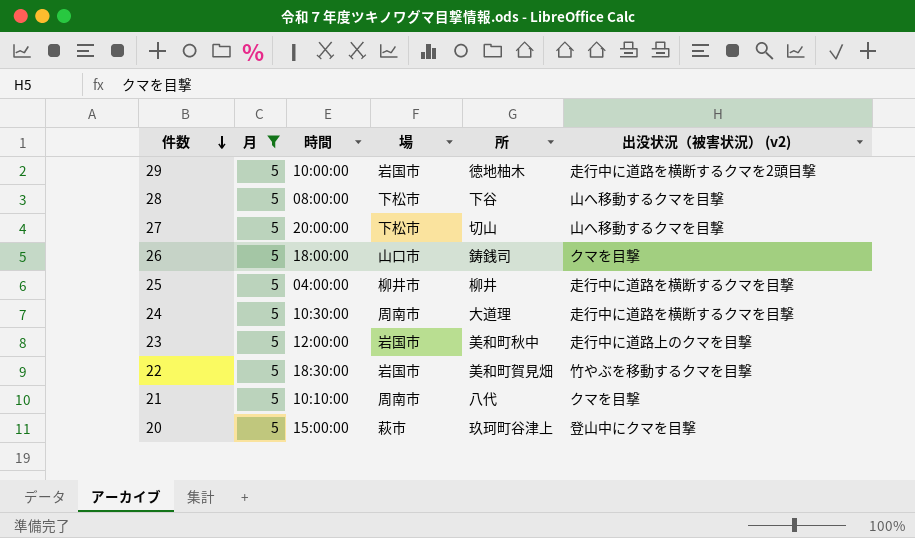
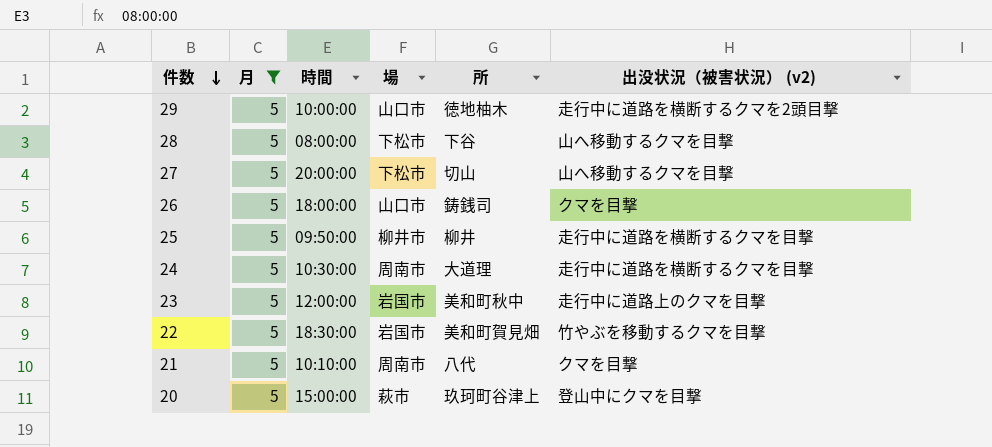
29 | 場: 岩国市 -> 山口市
25 | 時間: 04:00:00 -> 09:50:00

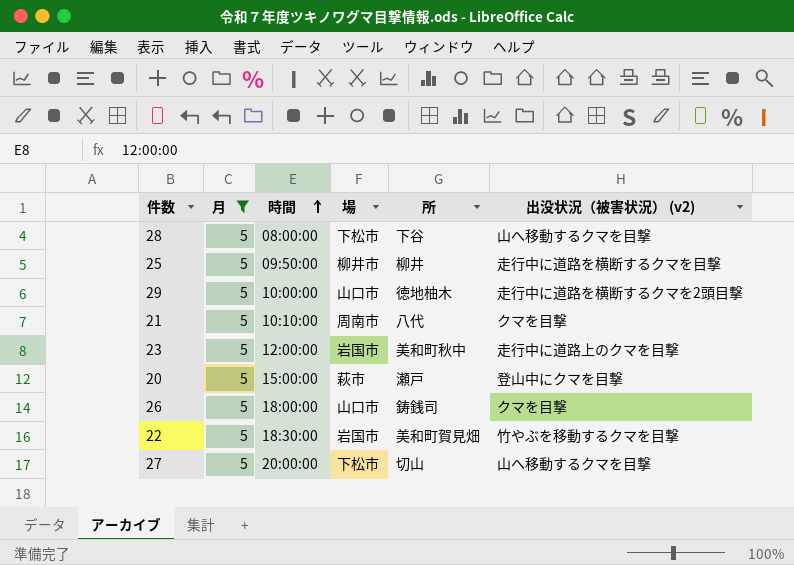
row order: 件数 descending -> 時間 ascending
row 24: 5 | 10:30:00 | 周南市 | 大道理 | 走行中に道路を横断するクマを目撃 -> none
20 | 所: 玖珂町谷津上 -> 瀬戸

